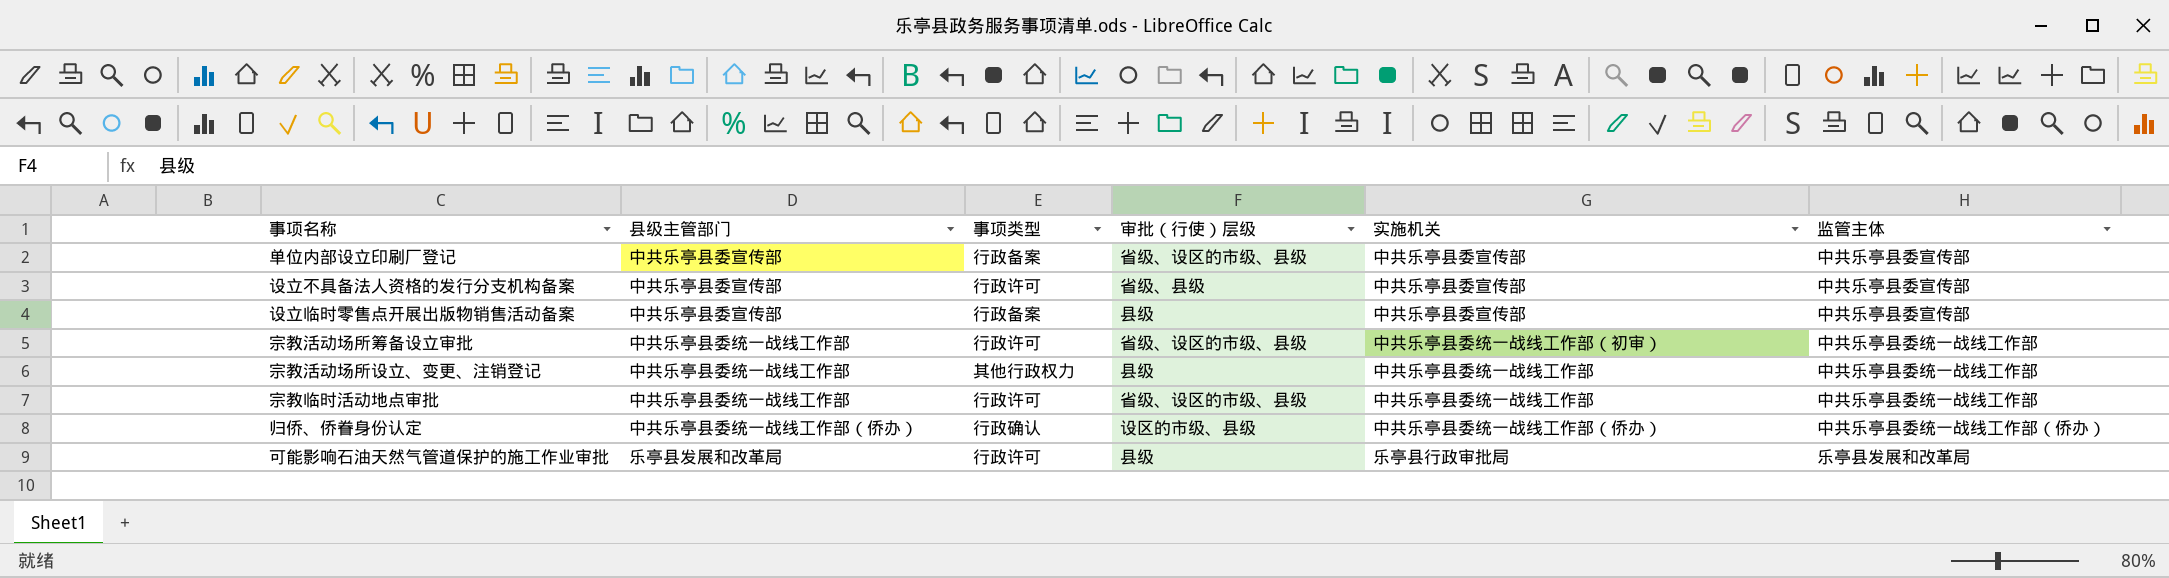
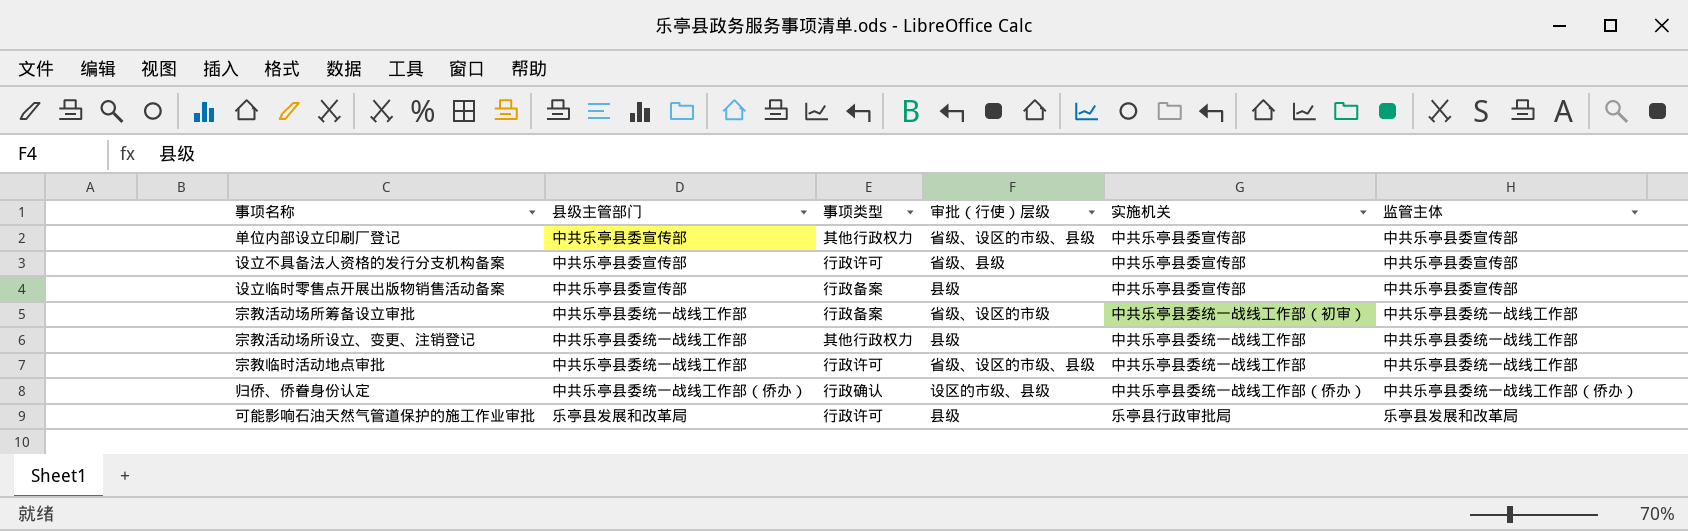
单位内部设立印刷厂登记 | 事项类型: 行政备案 -> 其他行政权力
宗教活动场所筹备设立审批 | 事项类型: 行政许可 -> 行政备案
宗教活动场所筹备设立审批 | 审批（行使）层级: 省级、设区的市级、县级 -> 省级、设区的市级

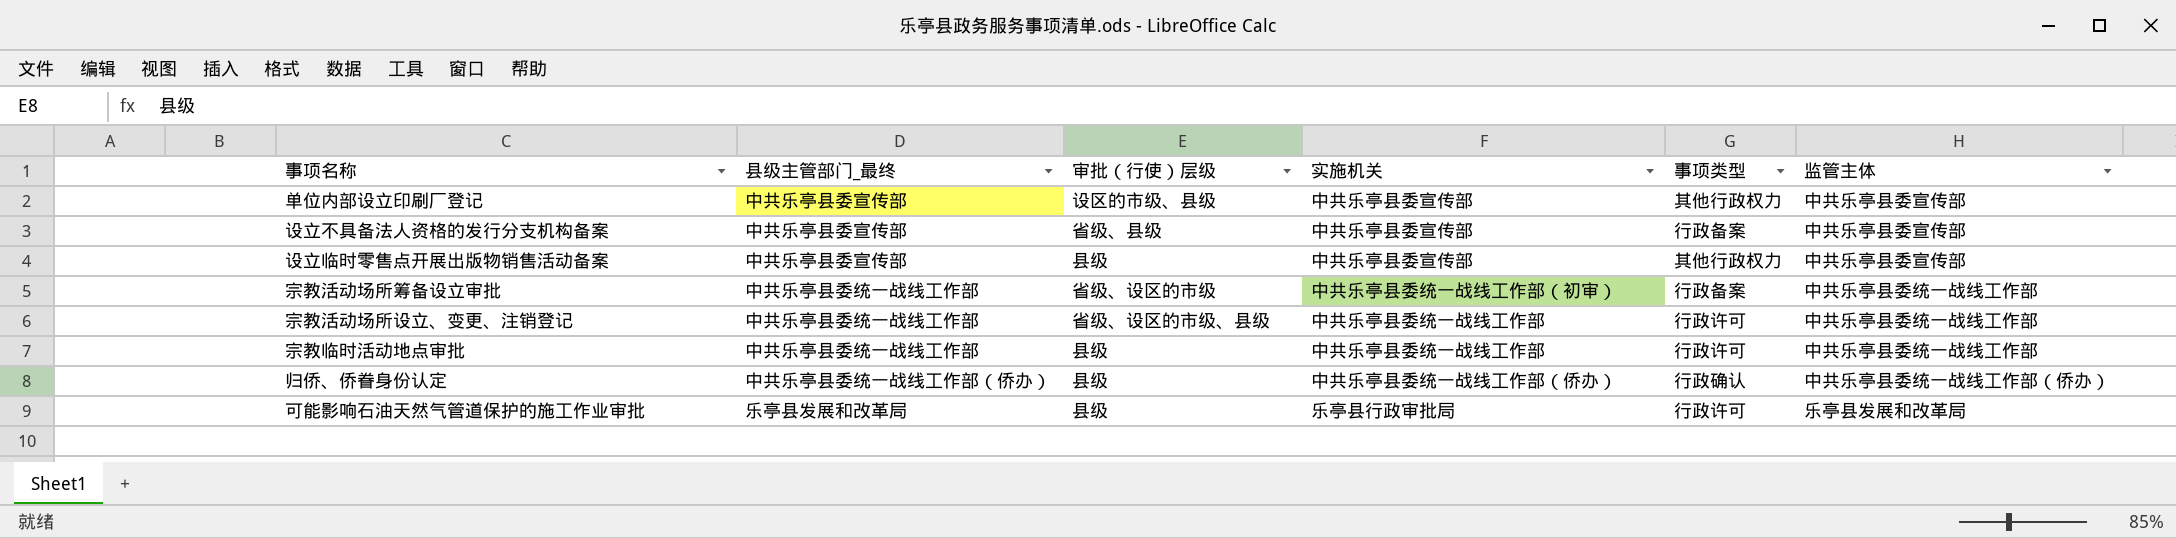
column name: 县级主管部门 -> 县级主管部门_最终
column 事项类型 | position: 3 -> 5
单位内部设立印刷厂登记 | 审批（行使）层级: 省级、设区的市级、县级 -> 设区的市级、县级
设立不具备法人资格的发行分支机构备案 | 事项类型: 行政许可 -> 行政备案
设立临时零售点开展出版物销售活动备案 | 事项类型: 行政备案 -> 其他行政权力
宗教活动场所设立、变更、注销登记 | 审批（行使）层级: 县级 -> 省级、设区的市级、县级
宗教活动场所设立、变更、注销登记 | 事项类型: 其他行政权力 -> 行政许可
宗教临时活动地点审批 | 审批（行使）层级: 省级、设区的市级、县级 -> 县级
归侨、侨眷身份认定 | 审批（行使）层级: 设区的市级、县级 -> 县级

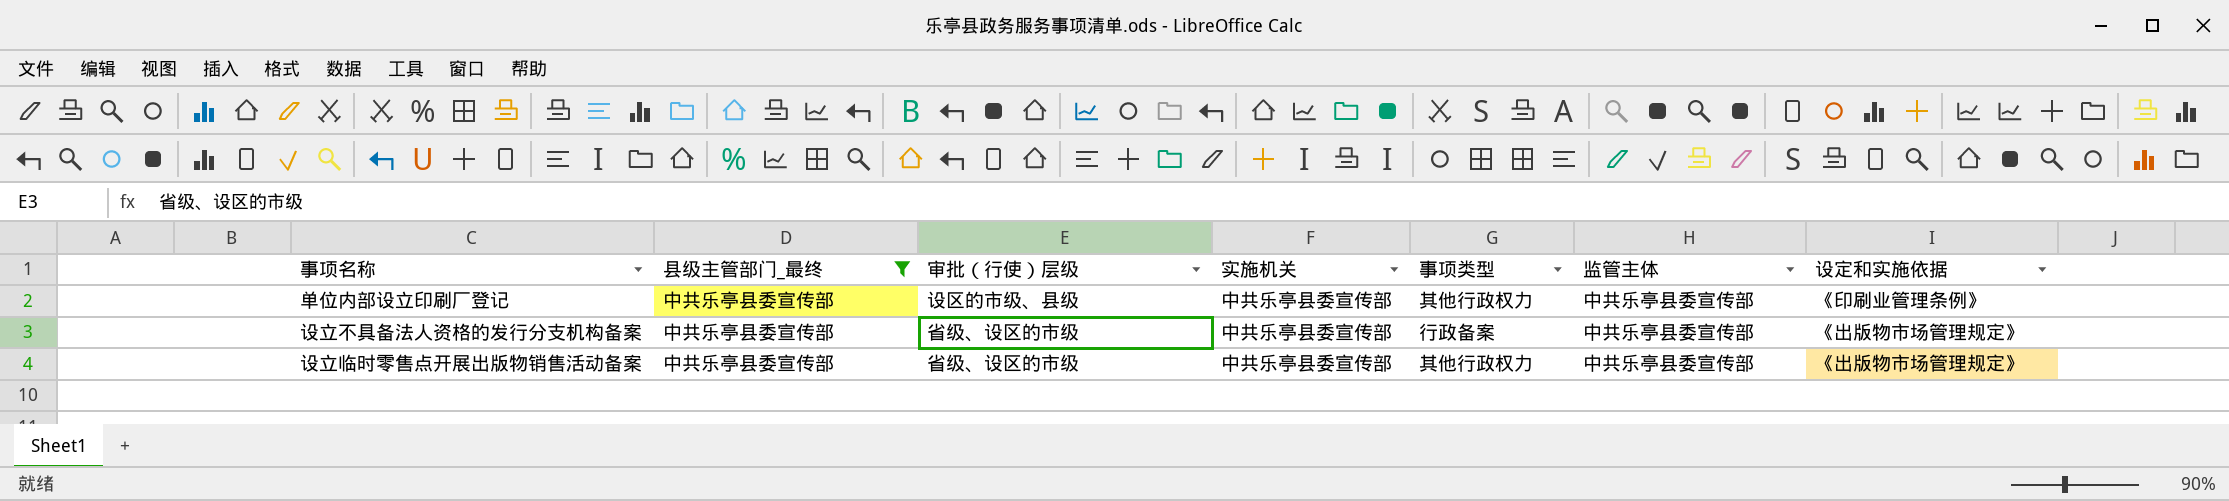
filter: none -> 县级主管部门_最终 = 中共乐亭县委宣传部
column 设定和实施依据 | position: none -> 7
设立不具备法人资格的发行分支机构备案 | 审批（行使）层级: 省级、县级 -> 省级、设区的市级
设立临时零售点开展出版物销售活动备案 | 审批（行使）层级: 县级 -> 省级、设区的市级

